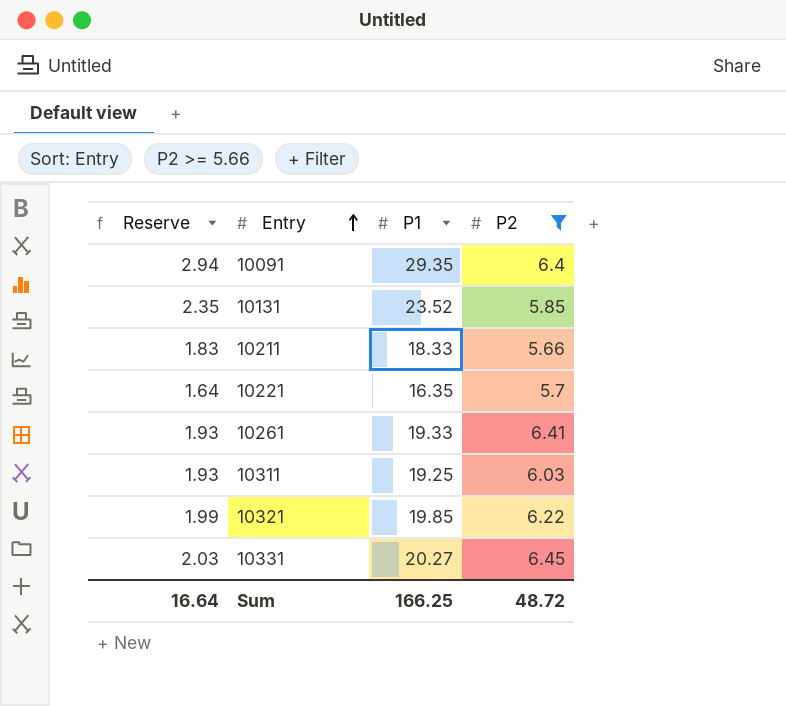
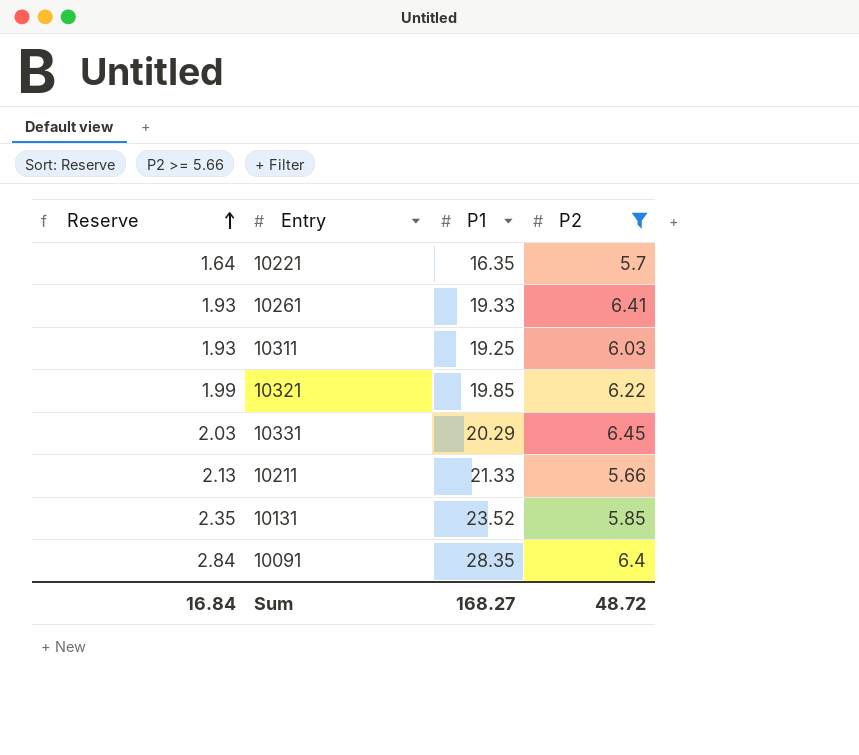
row order: Entry ascending -> Reserve ascending
10331 | P1: 20.27 -> 20.29
10211 | Reserve: 1.83 -> 2.13
10211 | P1: 18.33 -> 21.33
10091 | Reserve: 2.94 -> 2.84
10091 | P1: 29.35 -> 28.35
Sum | Reserve: 16.64 -> 16.84
Sum | P1: 166.25 -> 168.27

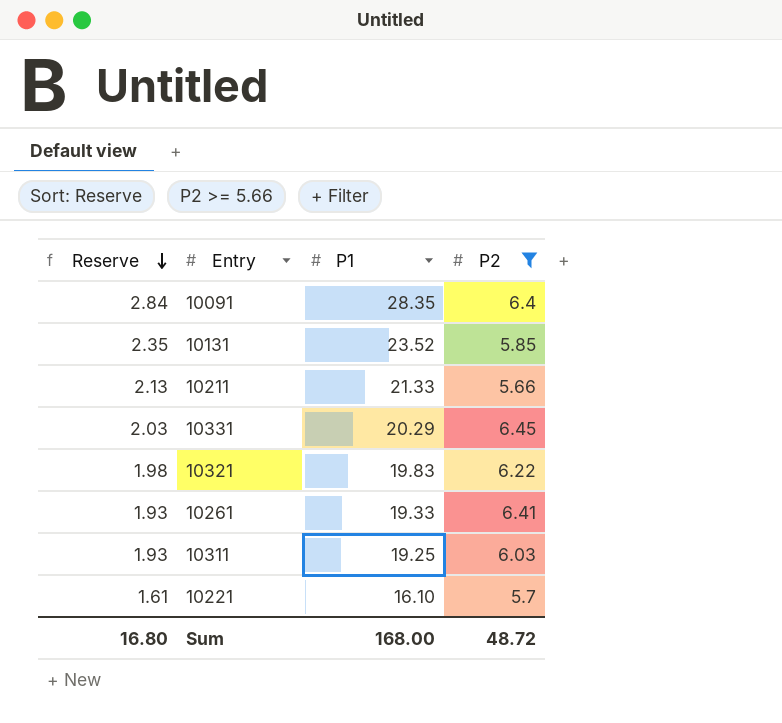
row order: Reserve ascending -> Reserve descending
10321 | Reserve: 1.99 -> 1.98
10321 | P1: 19.85 -> 19.83
10221 | Reserve: 1.64 -> 1.61
10221 | P1: 16.35 -> 16.10
Sum | Reserve: 16.84 -> 16.80
Sum | P1: 168.27 -> 168.00

